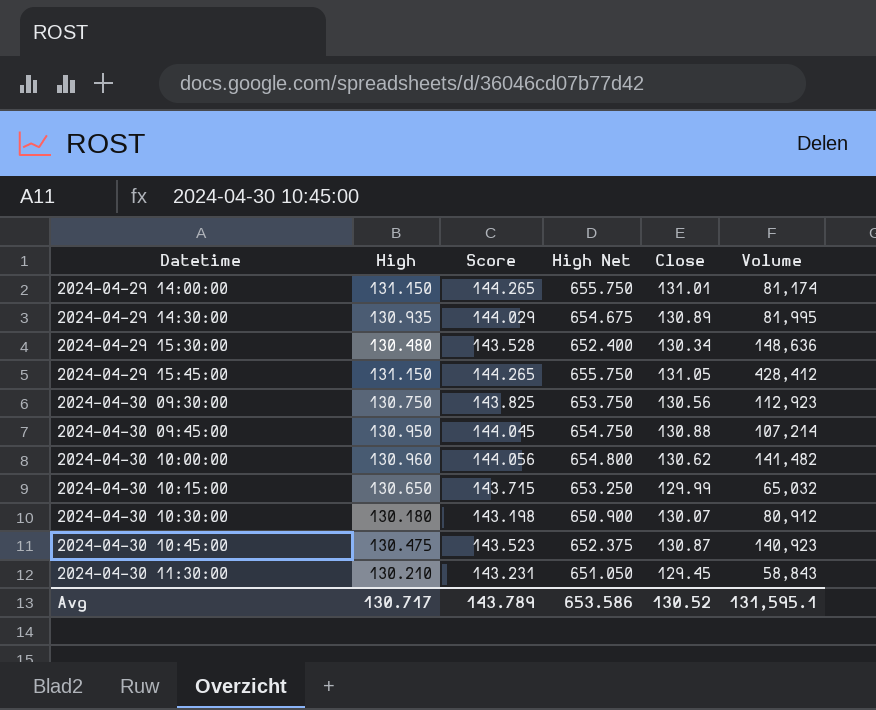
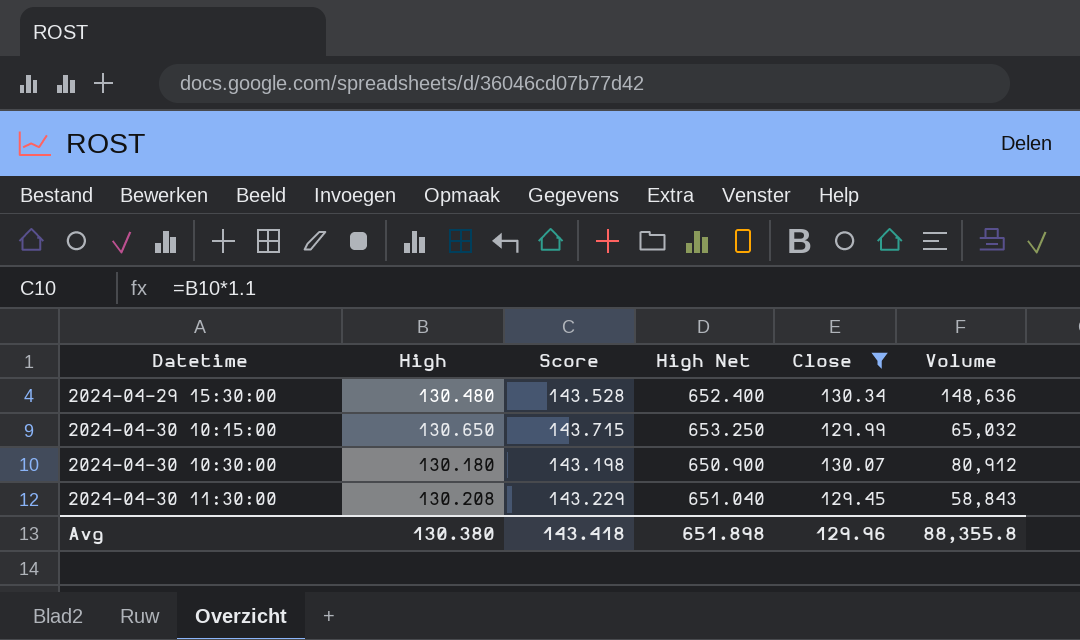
filter: none -> Close <= 130.34
2024-04-30 11:30:00 | High: 130.210 -> 130.208
2024-04-30 11:30:00 | Score: 143.231 -> 143.229
2024-04-30 11:30:00 | High Net: 651.050 -> 651.040
Avg | High: 130.717 -> 130.380
Avg | Score: 143.789 -> 143.418
Avg | High Net: 653.586 -> 651.898
Avg | Close: 130.52 -> 129.96
Avg | Volume: 131,595.1 -> 88,355.8

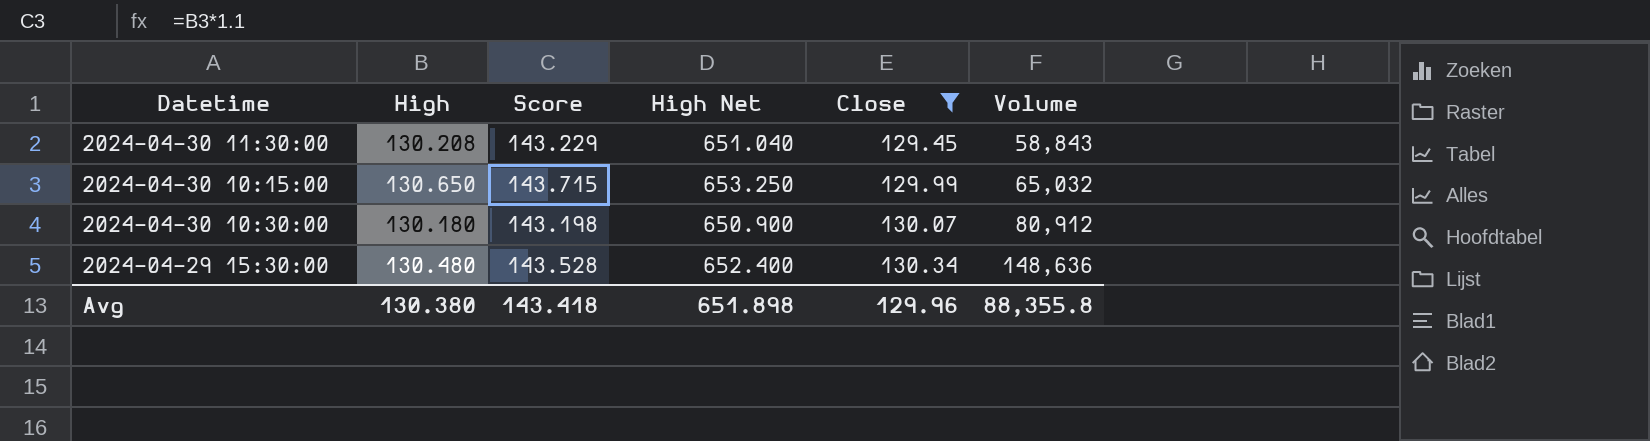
row order: Datetime ascending -> Close ascending

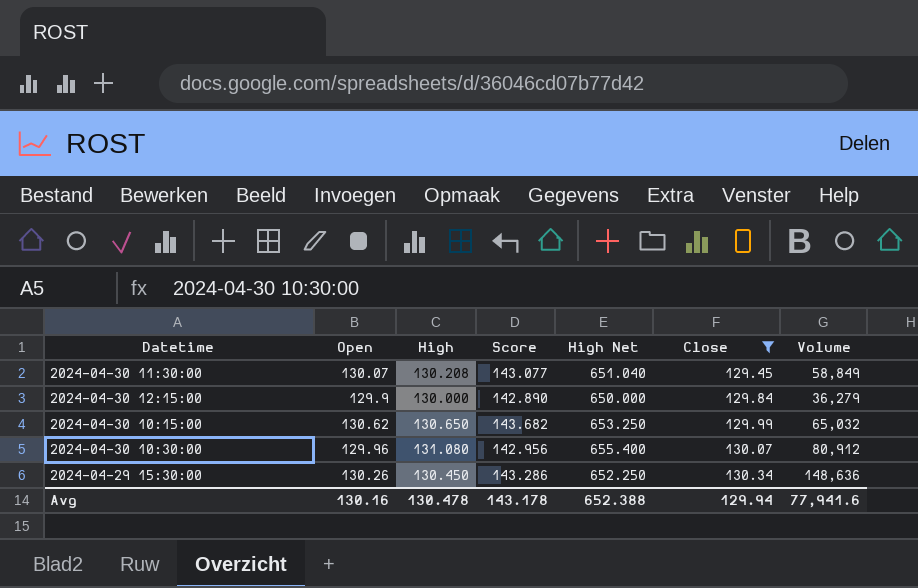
column Open | position: none -> 2
column Score | formula: [High] * 1.1 -> [Open] * 1.1
2024-04-30 11:30:00 | Volume: 58,843 -> 58,849
row 2024-04-30 12:15:00: none -> 129.9 | 130.000 | 142.890 | 650.000 | 129.84 | 36,279
2024-04-30 10:30:00 | High: 130.180 -> 131.080
2024-04-30 10:30:00 | High Net: 650.900 -> 655.400
2024-04-29 15:30:00 | High: 130.480 -> 130.450
2024-04-29 15:30:00 | High Net: 652.400 -> 652.250
Avg | High: 130.380 -> 130.478
Avg | Score: 143.418 -> 143.178
Avg | High Net: 651.898 -> 652.388
Avg | Close: 129.96 -> 129.94
Avg | Volume: 88,355.8 -> 77,941.6

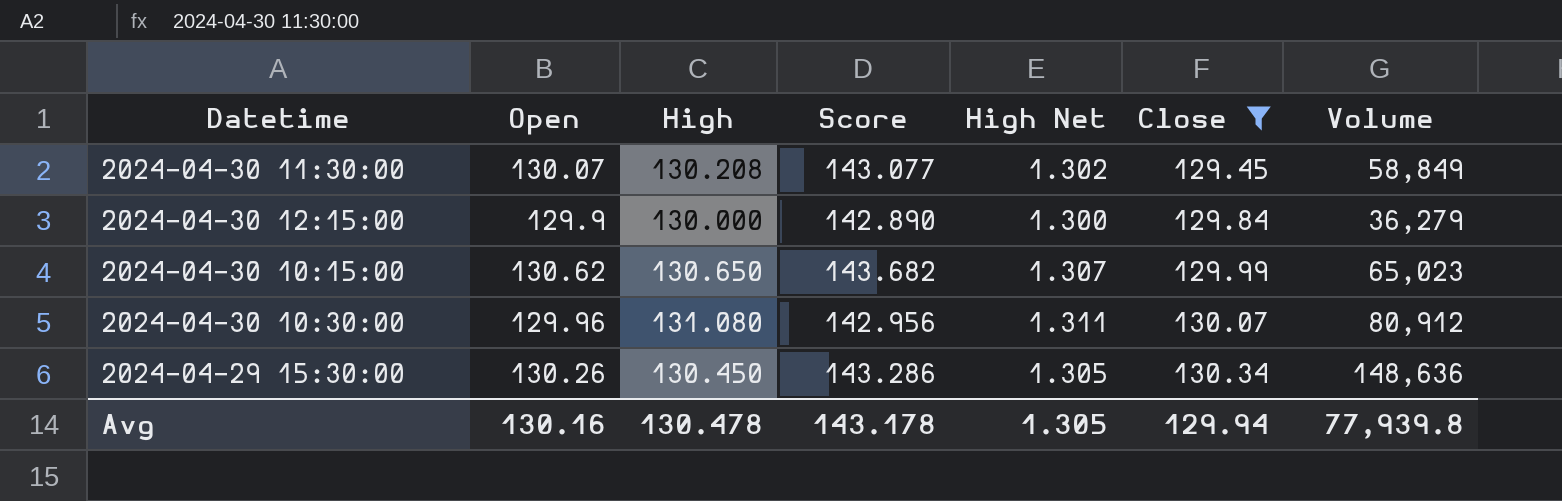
column High Net | formula: [High] * 5 -> [High] * 0.01
2024-04-30 10:15:00 | Volume: 65,032 -> 65,023
Avg | High Net: 652.388 -> 1.305
Avg | Volume: 77,941.6 -> 77,939.8

